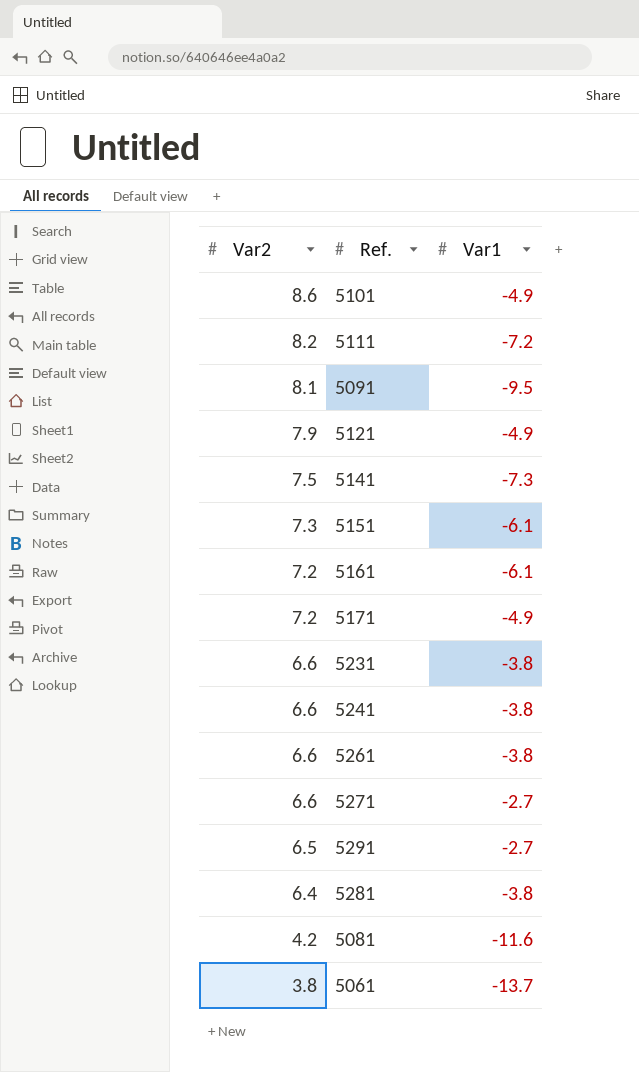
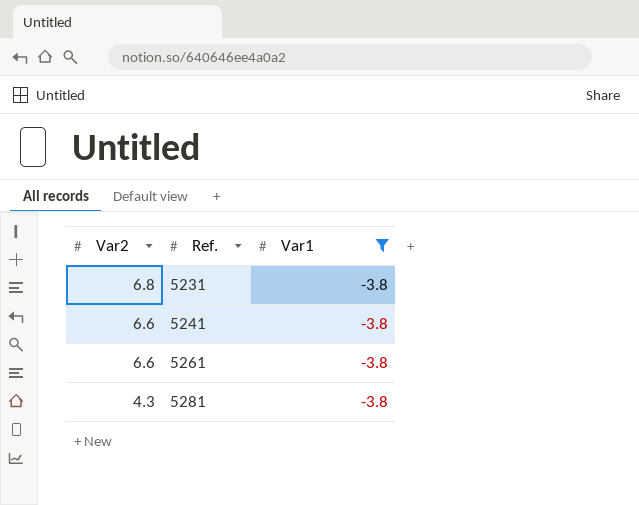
filter: none -> Var1 = -3.8
5231 | Var2: 6.6 -> 6.8
5281 | Var2: 6.4 -> 4.3

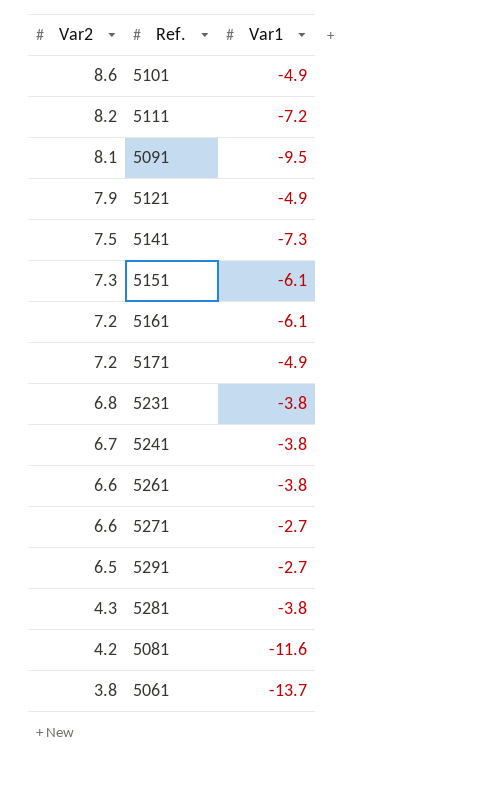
filter: Var1 = -3.8 -> none
5241 | Var2: 6.6 -> 6.7

